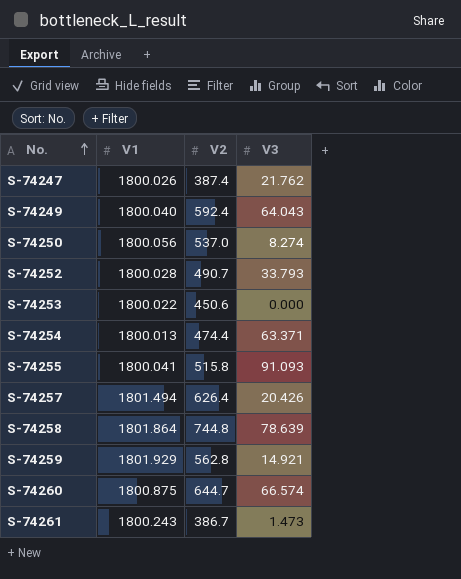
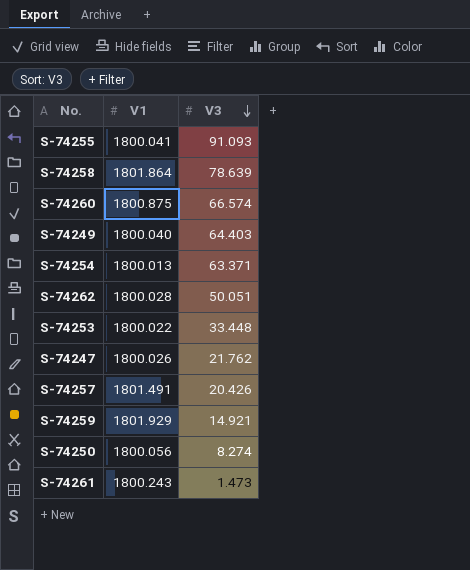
row order: No. ascending -> V3 descending
column V2 | position: 3 -> none
row S-74252: 1800.028 | 490.7 | 33.793 -> none
S-74249 | V3: 64.043 -> 64.403
row S-74262: none -> 1800.028 | 50.051
S-74253 | V3: 0.000 -> 33.448
S-74257 | V1: 1801.494 -> 1801.491

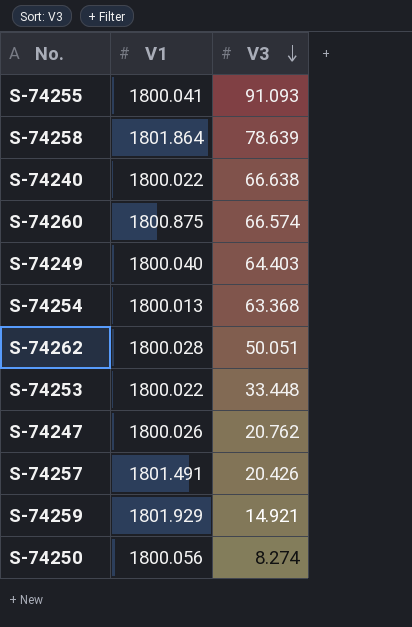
row S-74261: 1800.243 | 1.473 -> none
row S-74240: none -> 1800.022 | 66.638
S-74254 | V3: 63.371 -> 63.368
S-74247 | V3: 21.762 -> 20.762

